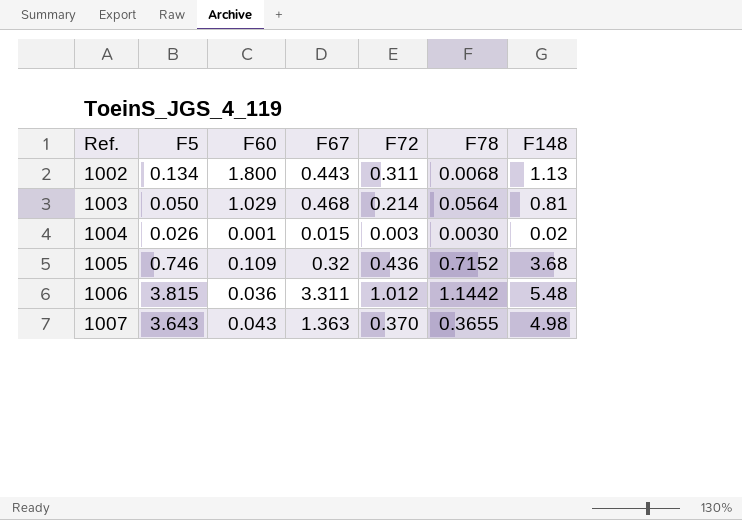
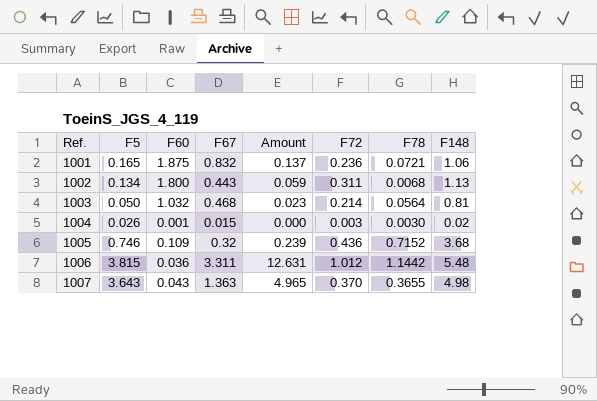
column Amount | formula: none -> [F5] * [F67]
row 1001: none -> 0.165 | 1.875 | 0.832 | 0.137 | 0.236 | 0.0721 | 1.06
1003 | F60: 1.029 -> 1.032

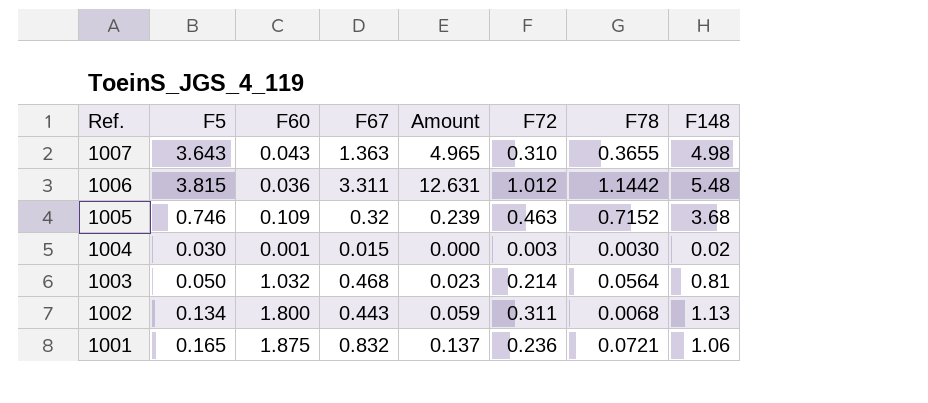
row order: Ref. ascending -> Ref. descending
1007 | F72: 0.370 -> 0.310
1005 | F72: 0.436 -> 0.463
1004 | F5: 0.026 -> 0.030

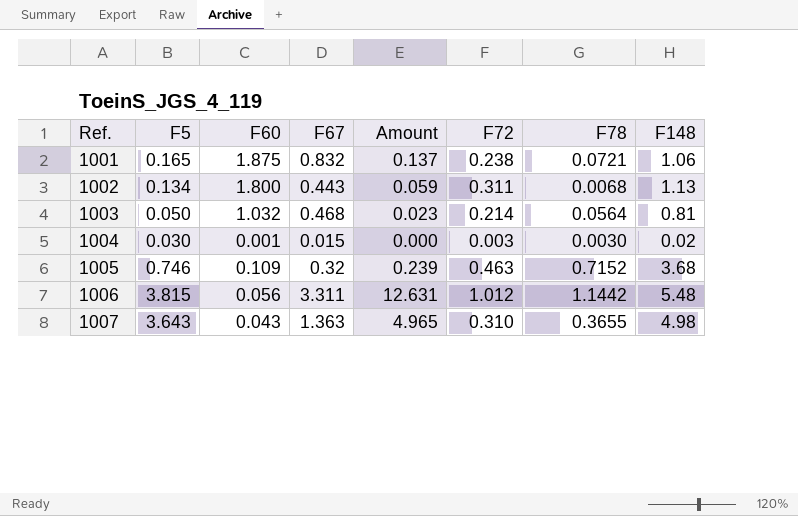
row order: Ref. descending -> Ref. ascending
1001 | F72: 0.236 -> 0.238
1006 | F60: 0.036 -> 0.056

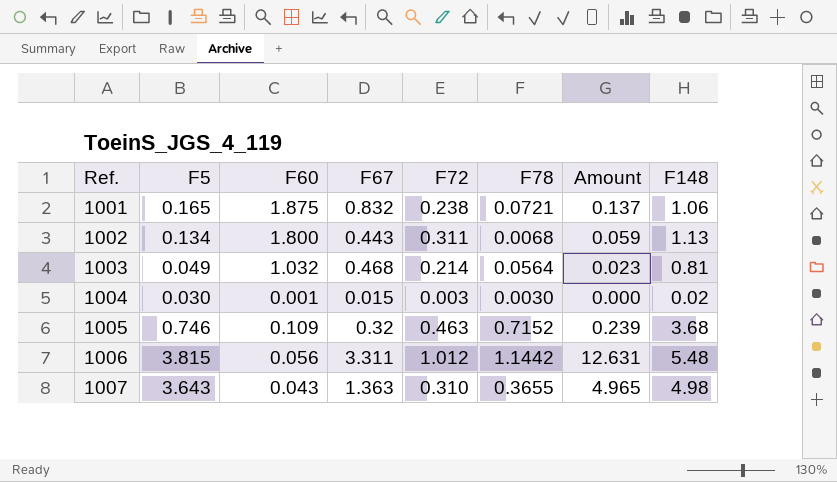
column Amount | position: 5 -> 7
1003 | F5: 0.050 -> 0.049

